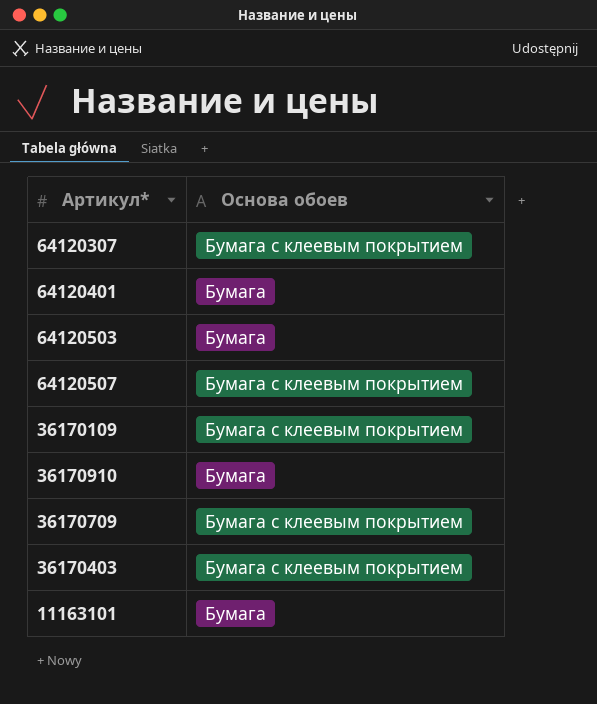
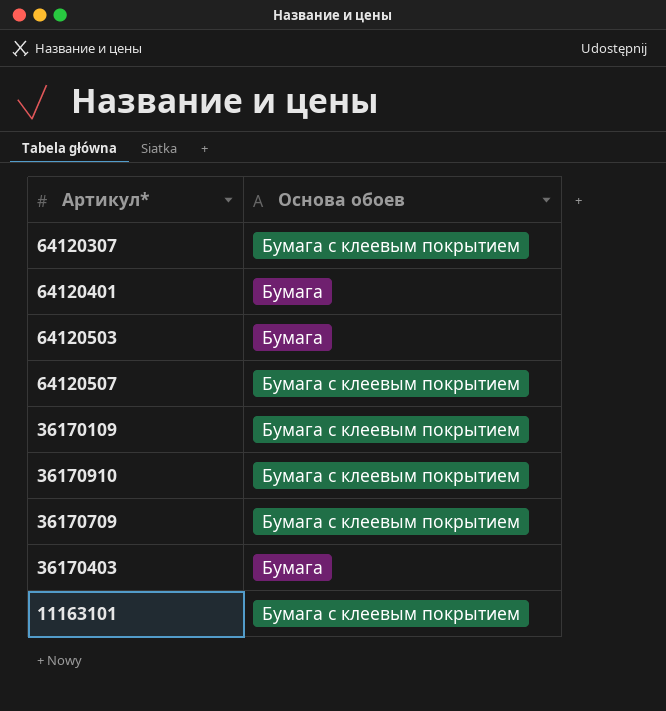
36170910 | Основа обоев: Бумага -> Бумага с клеевым покрытием
36170403 | Основа обоев: Бумага с клеевым покрытием -> Бумага
11163101 | Основа обоев: Бумага -> Бумага с клеевым покрытием

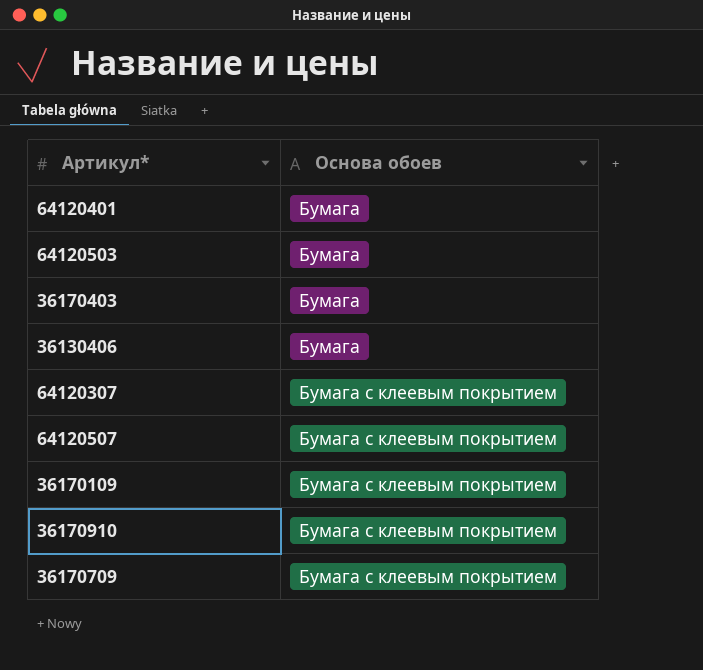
row order: none -> Основа обоев ascending
row 11163101: Бумага с клеевым покрытием -> none
row 36130406: none -> Бумага

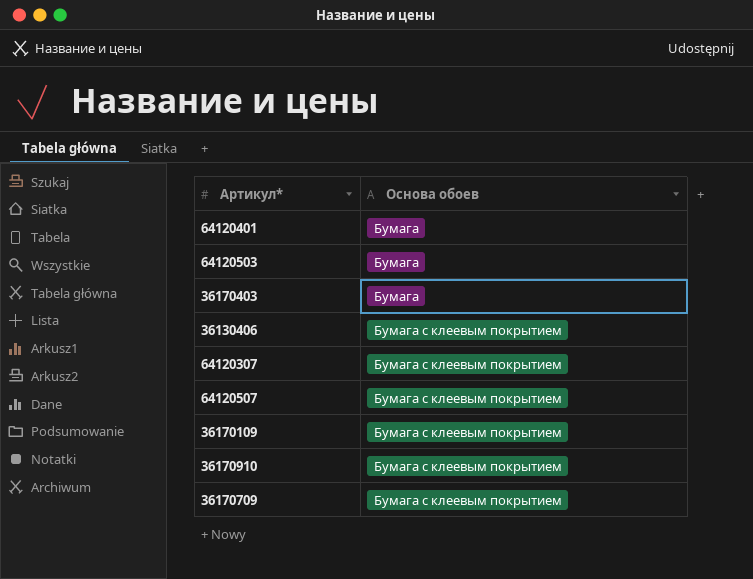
36130406 | Основа обоев: Бумага -> Бумага с клеевым покрытием

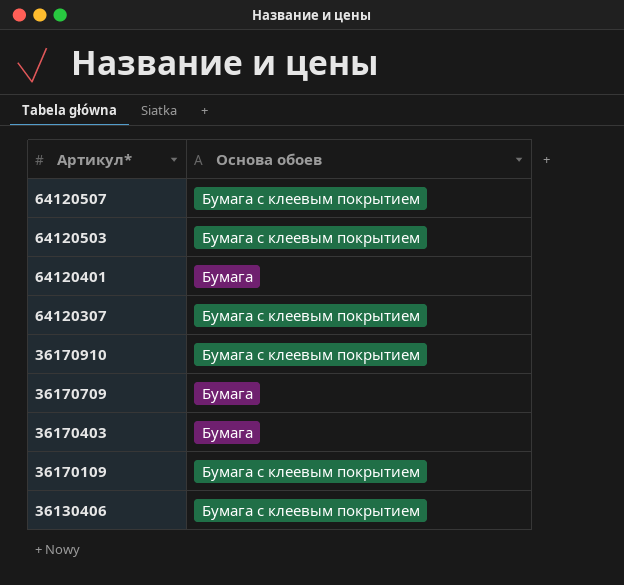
row order: Основа обоев ascending -> Артикул* descending
64120503 | Основа обоев: Бумага -> Бумага с клеевым покрытием
36170709 | Основа обоев: Бумага с клеевым покрытием -> Бумага

